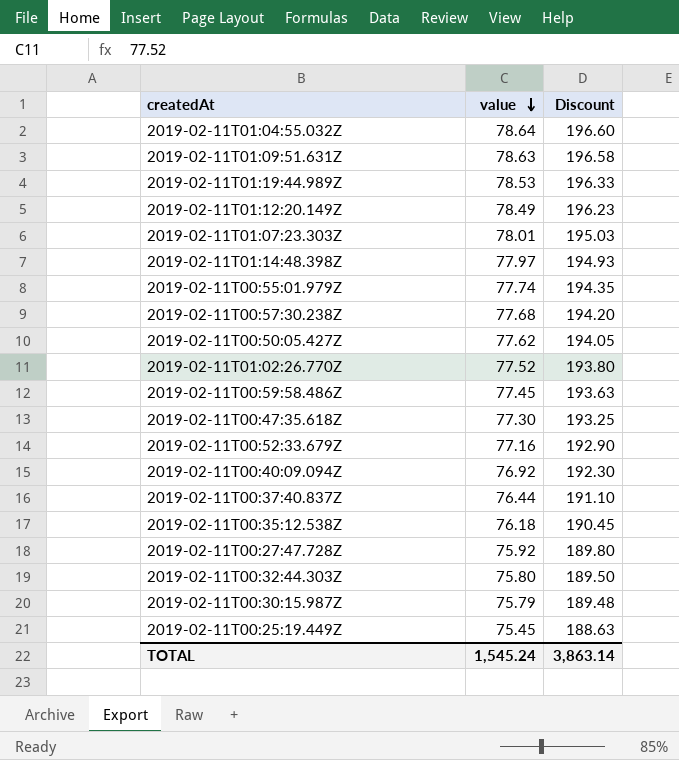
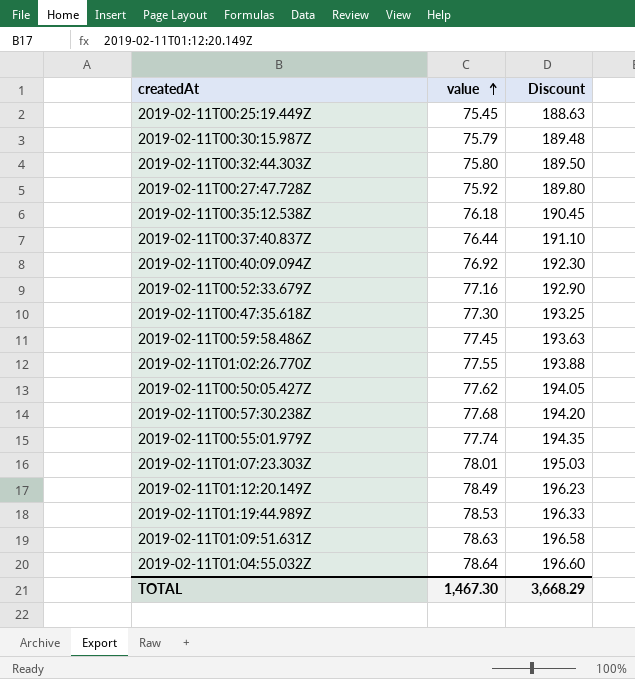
row order: value descending -> value ascending
row 2019-02-11T01:14:48.398Z: 77.97 | 194.93 -> none
2019-02-11T01:02:26.770Z | value: 77.52 -> 77.55
2019-02-11T01:02:26.770Z | Discount: 193.80 -> 193.88
TOTAL | value: 1,545.24 -> 1,467.30
TOTAL | Discount: 3,863.14 -> 3,668.29

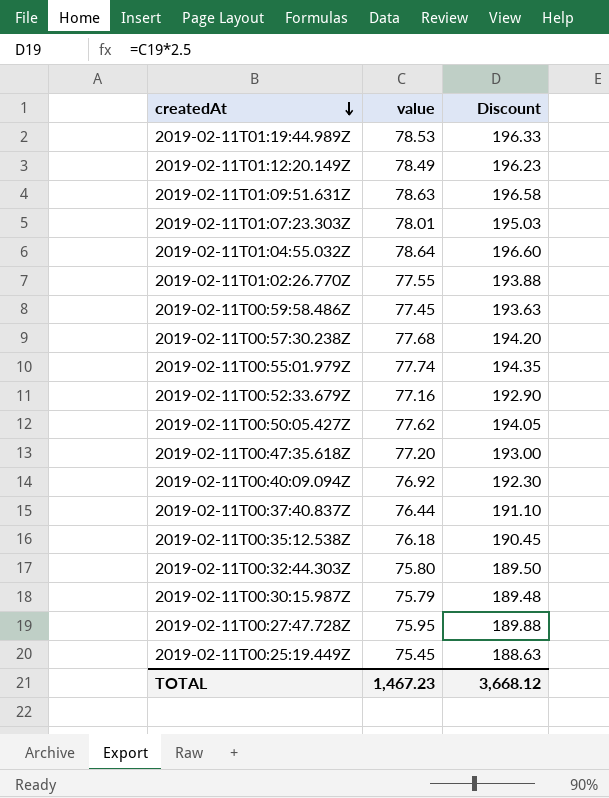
row order: value ascending -> createdAt descending
2019-02-11T00:47:35.618Z | value: 77.30 -> 77.20
2019-02-11T00:47:35.618Z | Discount: 193.25 -> 193.00
2019-02-11T00:27:47.728Z | value: 75.92 -> 75.95
2019-02-11T00:27:47.728Z | Discount: 189.80 -> 189.88
TOTAL | value: 1,467.30 -> 1,467.23
TOTAL | Discount: 3,668.29 -> 3,668.12

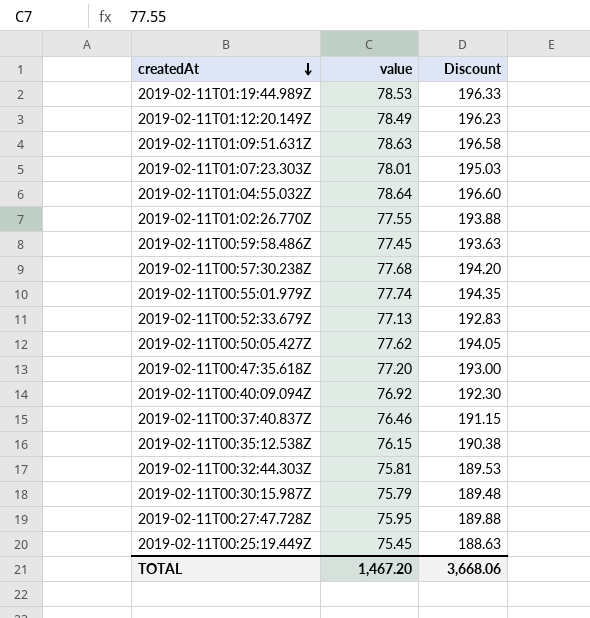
2019-02-11T00:52:33.679Z | value: 77.16 -> 77.13
2019-02-11T00:52:33.679Z | Discount: 192.90 -> 192.83
2019-02-11T00:37:40.837Z | value: 76.44 -> 76.46
2019-02-11T00:37:40.837Z | Discount: 191.10 -> 191.15
2019-02-11T00:35:12.538Z | value: 76.18 -> 76.15
2019-02-11T00:35:12.538Z | Discount: 190.45 -> 190.38
2019-02-11T00:32:44.303Z | value: 75.80 -> 75.81
2019-02-11T00:32:44.303Z | Discount: 189.50 -> 189.53
TOTAL | value: 1,467.23 -> 1,467.20
TOTAL | Discount: 3,668.12 -> 3,668.06

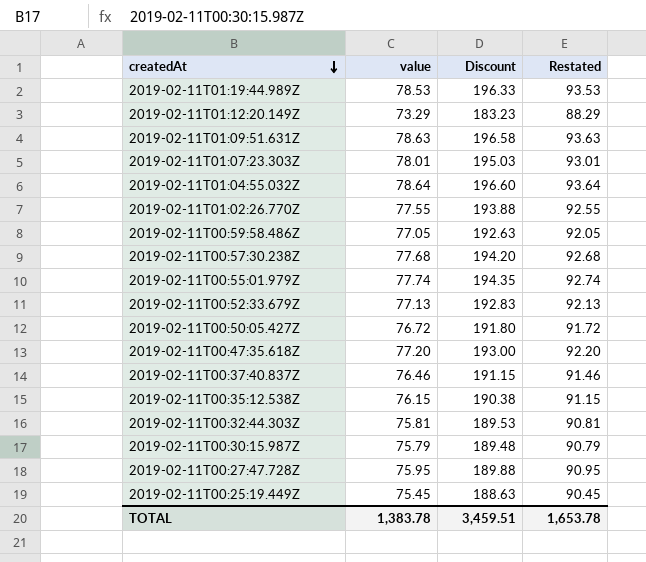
column Restated | formula: none -> [value] + 15
row 2019-02-11T00:40:09.094Z: 76.92 | 192.30 -> none
2019-02-11T01:12:20.149Z | value: 78.49 -> 73.29
2019-02-11T01:12:20.149Z | Discount: 196.23 -> 183.23
2019-02-11T00:59:58.486Z | value: 77.45 -> 77.05
2019-02-11T00:59:58.486Z | Discount: 193.63 -> 192.63
2019-02-11T00:50:05.427Z | value: 77.62 -> 76.72
2019-02-11T00:50:05.427Z | Discount: 194.05 -> 191.80
TOTAL | value: 1,467.20 -> 1,383.78
TOTAL | Discount: 3,668.06 -> 3,459.51

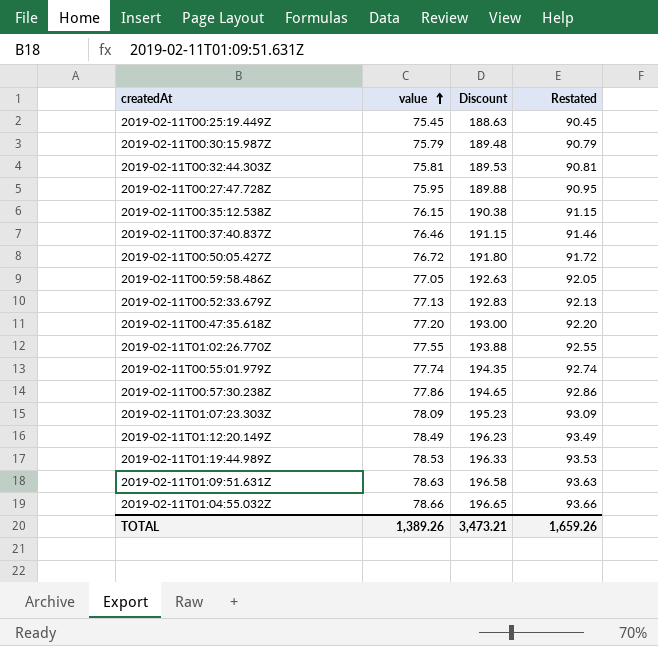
row order: createdAt descending -> value ascending
2019-02-11T00:57:30.238Z | value: 77.68 -> 77.86
2019-02-11T00:57:30.238Z | Discount: 194.20 -> 194.65
2019-02-11T00:57:30.238Z | Restated: 92.68 -> 92.86
2019-02-11T01:07:23.303Z | value: 78.01 -> 78.09
2019-02-11T01:07:23.303Z | Discount: 195.03 -> 195.23
2019-02-11T01:07:23.303Z | Restated: 93.01 -> 93.09
2019-02-11T01:12:20.149Z | value: 73.29 -> 78.49
2019-02-11T01:12:20.149Z | Discount: 183.23 -> 196.23
2019-02-11T01:12:20.149Z | Restated: 88.29 -> 93.49
2019-02-11T01:04:55.032Z | value: 78.64 -> 78.66
2019-02-11T01:04:55.032Z | Discount: 196.60 -> 196.65
2019-02-11T01:04:55.032Z | Restated: 93.64 -> 93.66
TOTAL | value: 1,383.78 -> 1,389.26
TOTAL | Discount: 3,459.51 -> 3,473.21
TOTAL | Restated: 1,653.78 -> 1,659.26

